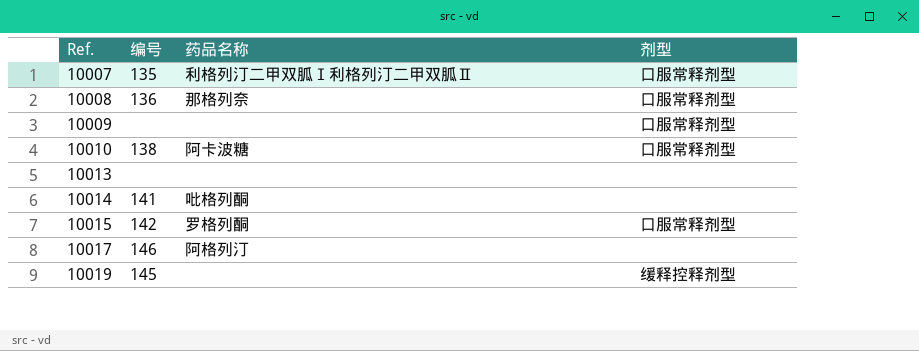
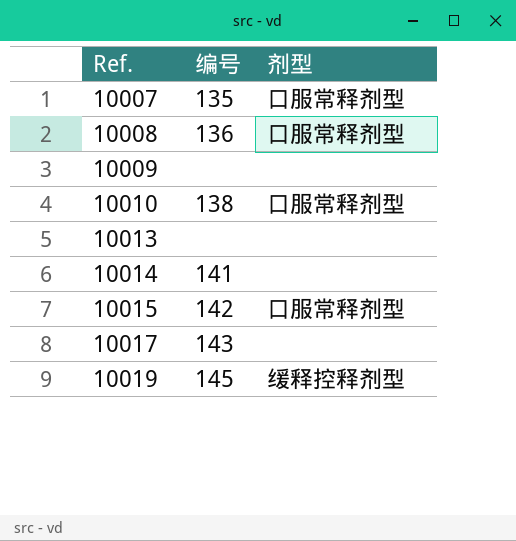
column 药品名称 | position: 3 -> none
10009 | 剂型: 口服常释剂型 -> none
10017 | 编号: 146 -> 143

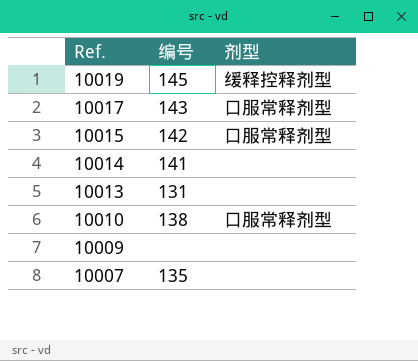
row order: Ref. ascending -> Ref. descending
row 10008: 136 | 口服常释剂型 -> none
10017 | 剂型: none -> 口服常释剂型
10013 | 编号: none -> 131
10007 | 剂型: 口服常释剂型 -> none

